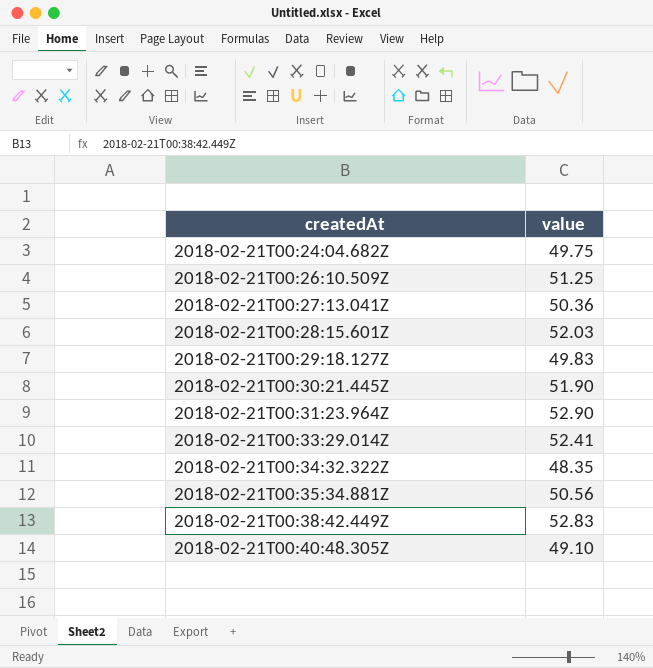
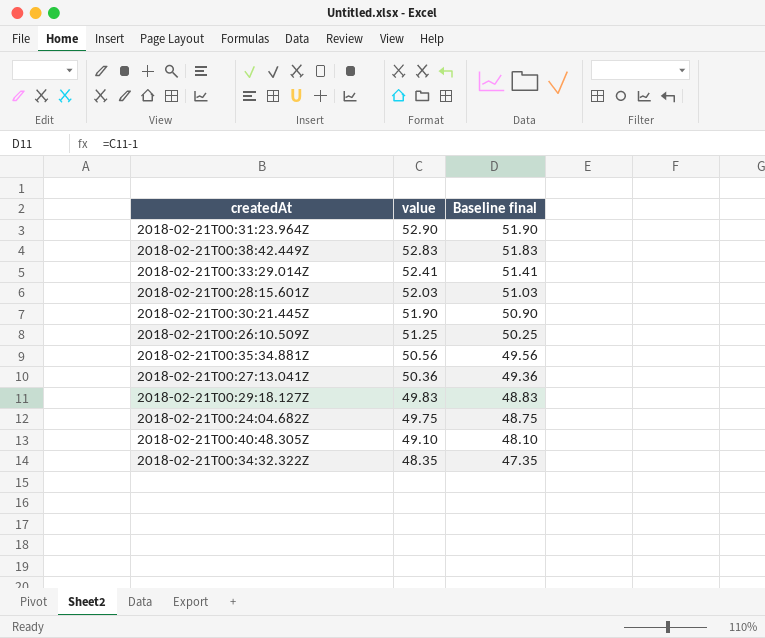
row order: createdAt ascending -> value descending
column Baseline final | formula: none -> [value] - 1

